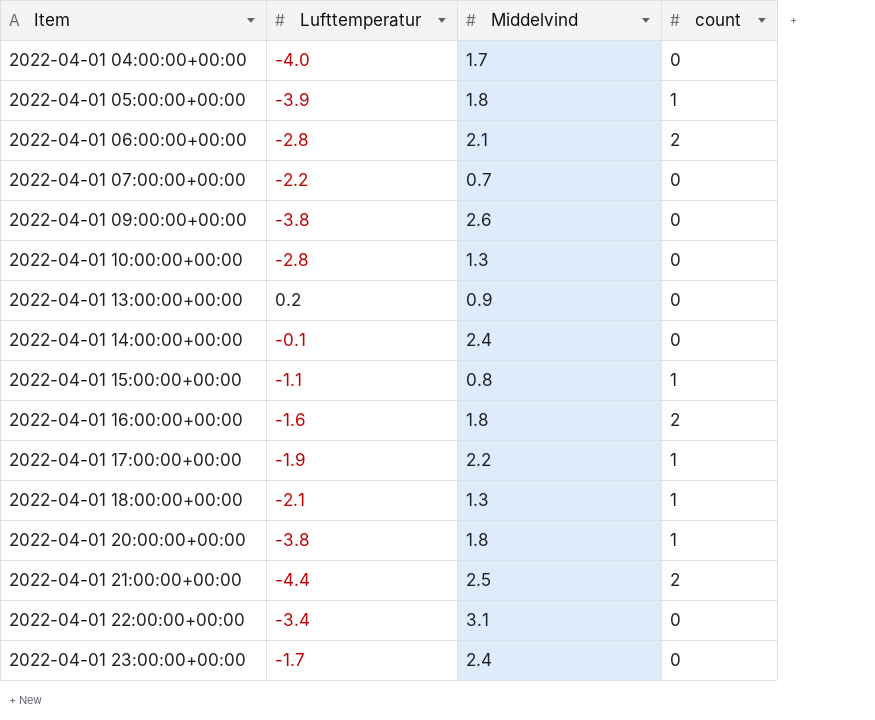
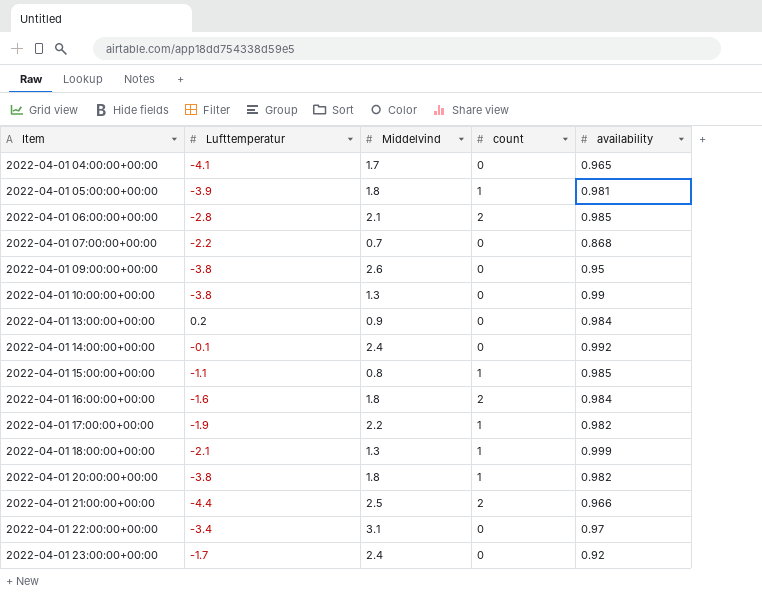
column availability | position: none -> 5
2022-04-01 04:00:00+00:00 | Lufttemperatur: -4.0 -> -4.1
2022-04-01 10:00:00+00:00 | Lufttemperatur: -2.8 -> -3.8

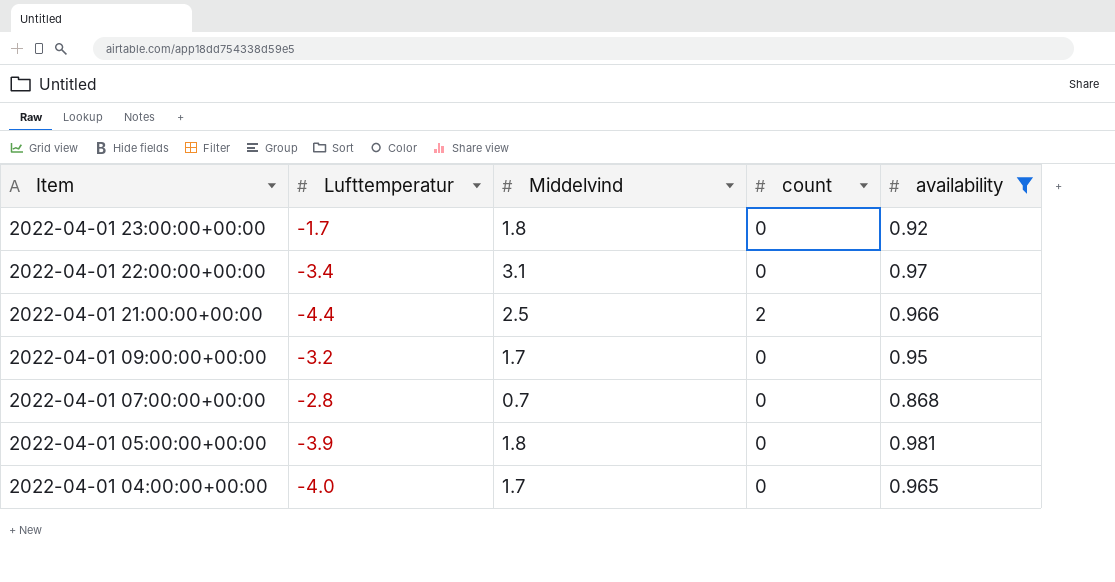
filter: none -> availability <= 0.981
row order: Item ascending -> Item descending
2022-04-01 23:00:00+00:00 | Middelvind: 2.4 -> 1.8
2022-04-01 09:00:00+00:00 | Lufttemperatur: -3.8 -> -3.2
2022-04-01 09:00:00+00:00 | Middelvind: 2.6 -> 1.7
2022-04-01 07:00:00+00:00 | Lufttemperatur: -2.2 -> -2.8
2022-04-01 05:00:00+00:00 | count: 1 -> 0
2022-04-01 04:00:00+00:00 | Lufttemperatur: -4.1 -> -4.0

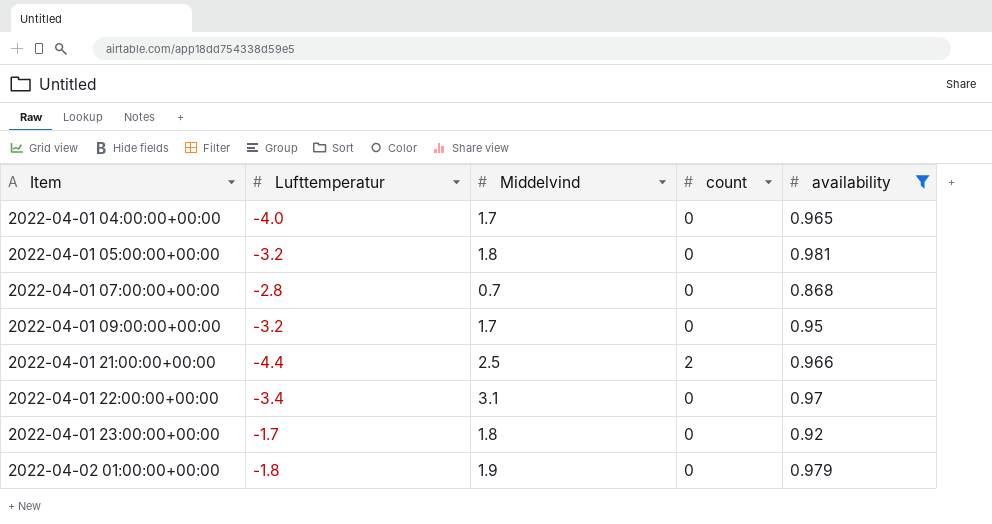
row order: Item descending -> Item ascending
2022-04-01 05:00:00+00:00 | Lufttemperatur: -3.9 -> -3.2
row 2022-04-02 01:00:00+00:00: none -> -1.8 | 1.9 | 0 | 0.979

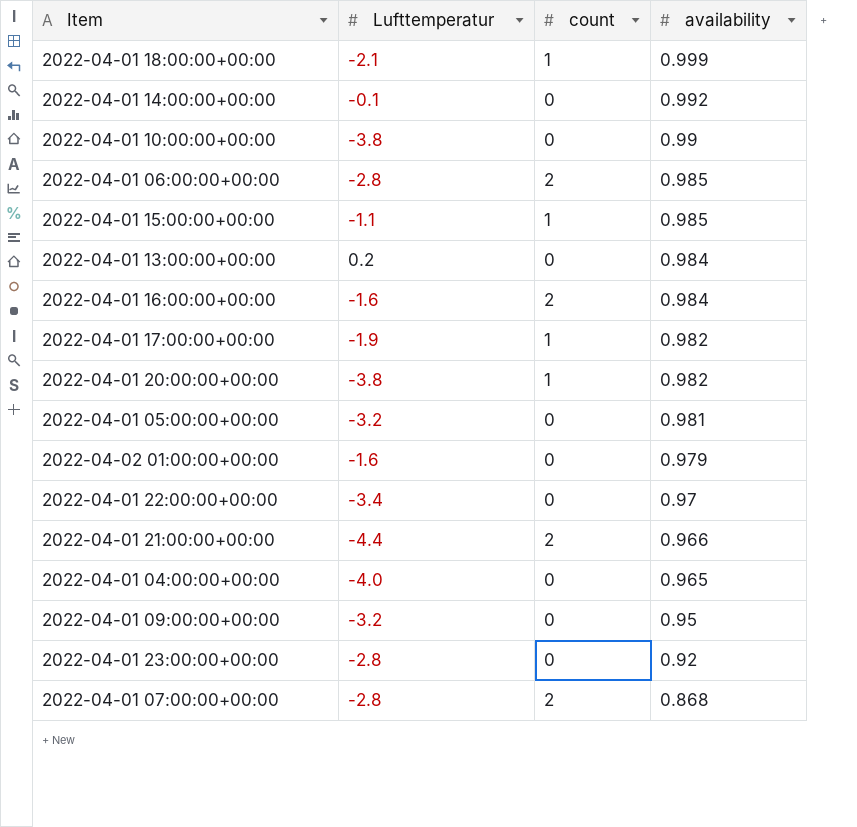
filter: availability <= 0.981 -> none
row order: Item ascending -> availability descending
column Middelvind | position: 3 -> none
2022-04-02 01:00:00+00:00 | Lufttemperatur: -1.8 -> -1.6
2022-04-01 23:00:00+00:00 | Lufttemperatur: -1.7 -> -2.8
2022-04-01 07:00:00+00:00 | count: 0 -> 2

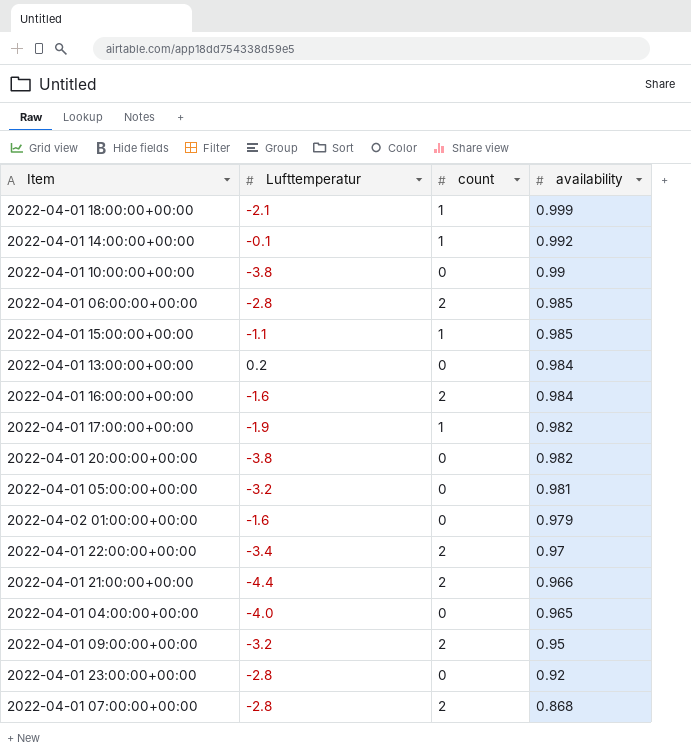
2022-04-01 14:00:00+00:00 | count: 0 -> 1
2022-04-01 20:00:00+00:00 | count: 1 -> 0
2022-04-01 22:00:00+00:00 | count: 0 -> 2
2022-04-01 09:00:00+00:00 | count: 0 -> 2

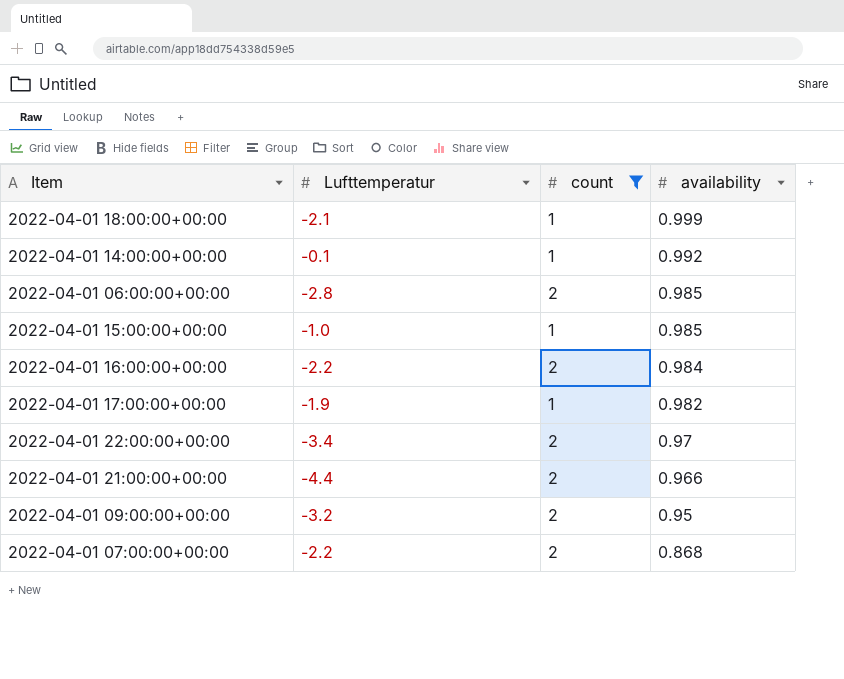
filter: none -> count != 0
2022-04-01 15:00:00+00:00 | Lufttemperatur: -1.1 -> -1.0
2022-04-01 16:00:00+00:00 | Lufttemperatur: -1.6 -> -2.2
2022-04-01 07:00:00+00:00 | Lufttemperatur: -2.8 -> -2.2

